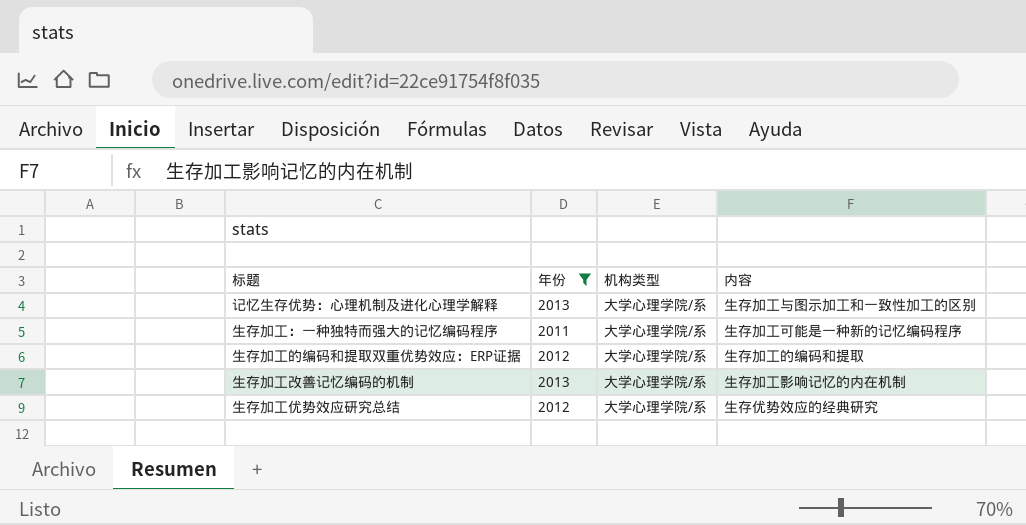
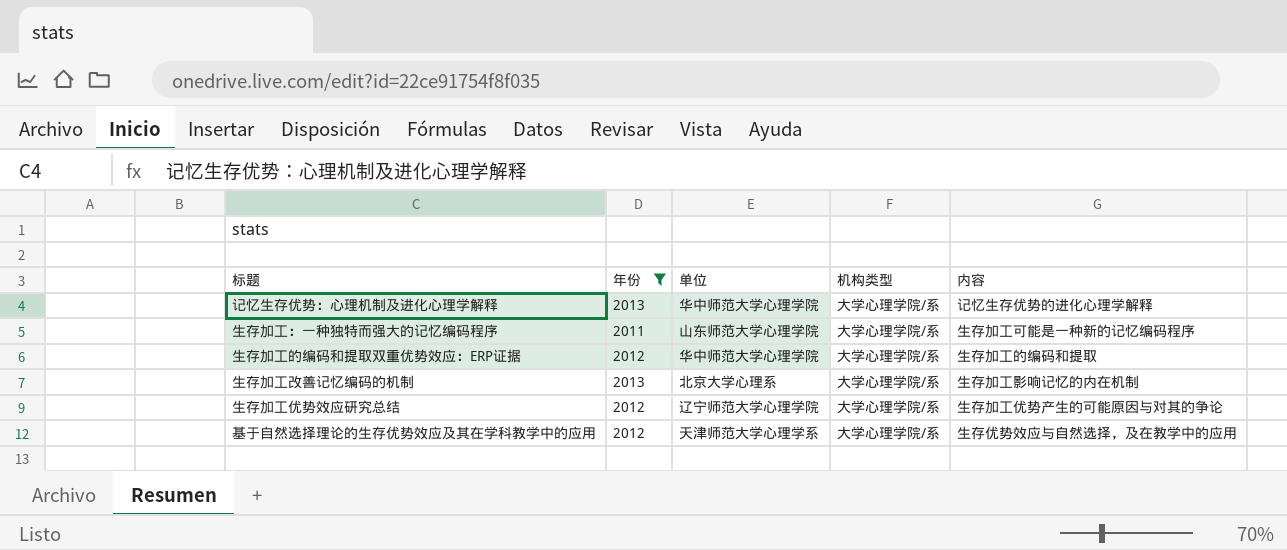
column 单位 | position: none -> 3
记忆生存优势：心理机制及进化心理学解释 | 内容: 生存加工与图示加工和一致性加工的区别 -> 记忆生存优势的进化心理学解释
生存加工优势效应研究总结 | 内容: 生存优势效应的经典研究 -> 生存加工优势产生的可能原因与对其的争论
row 基于自然选择理论的生存优势效应及其在学科教学中的应用: none -> 2012 | 天津师范大学心理学系 | 大学心理学院/系 | 生存优势效应与自然选择，及在教学中的应用

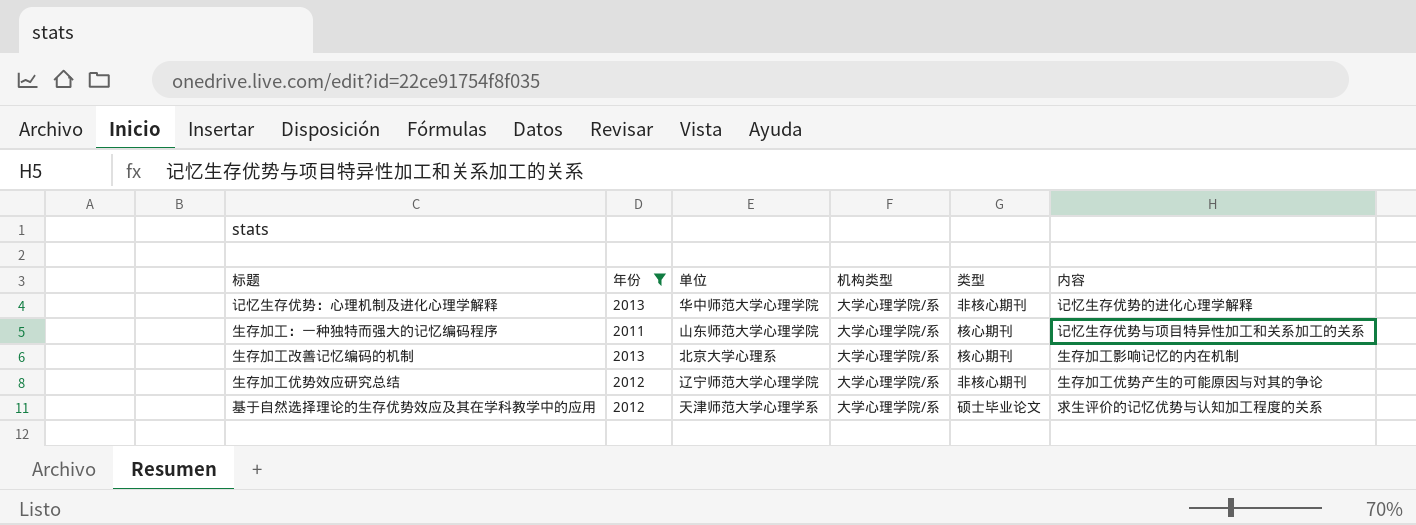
column 类型 | position: none -> 5
row 生存加工的编码和提取双重优势效应：ERP证据: 2012 | 华中师范大学心理学院 | 大学心理学院/系 | 生存加工的编码和提取 -> none
生存加工：一种独特而强大的记忆编码程序 | 内容: 生存加工可能是一种新的记忆编码程序 -> 记忆生存优势与项目特异性加工和关系加工的关系
基于自然选择理论的生存优势效应及其在学科教学中的应用 | 内容: 生存优势效应与自然选择，及在教学中的应用 -> 求生评价的记忆优势与认知加工程度的关系

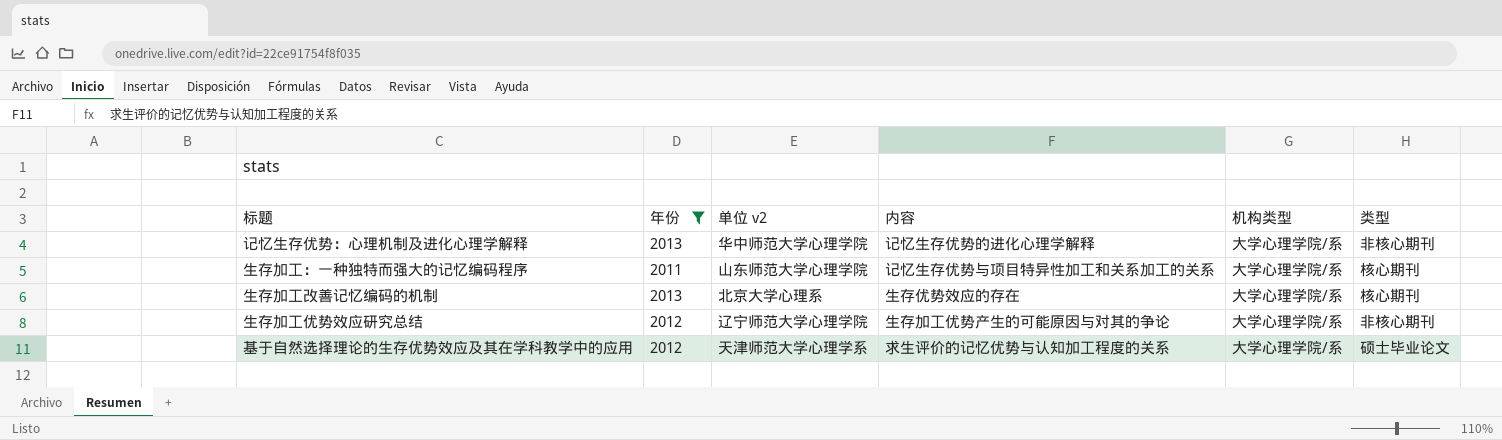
column name: 单位 -> 单位 v2
column 内容 | position: 6 -> 4
生存加工改善记忆编码的机制 | 内容: 生存加工影响记忆的内在机制 -> 生存优势效应的存在

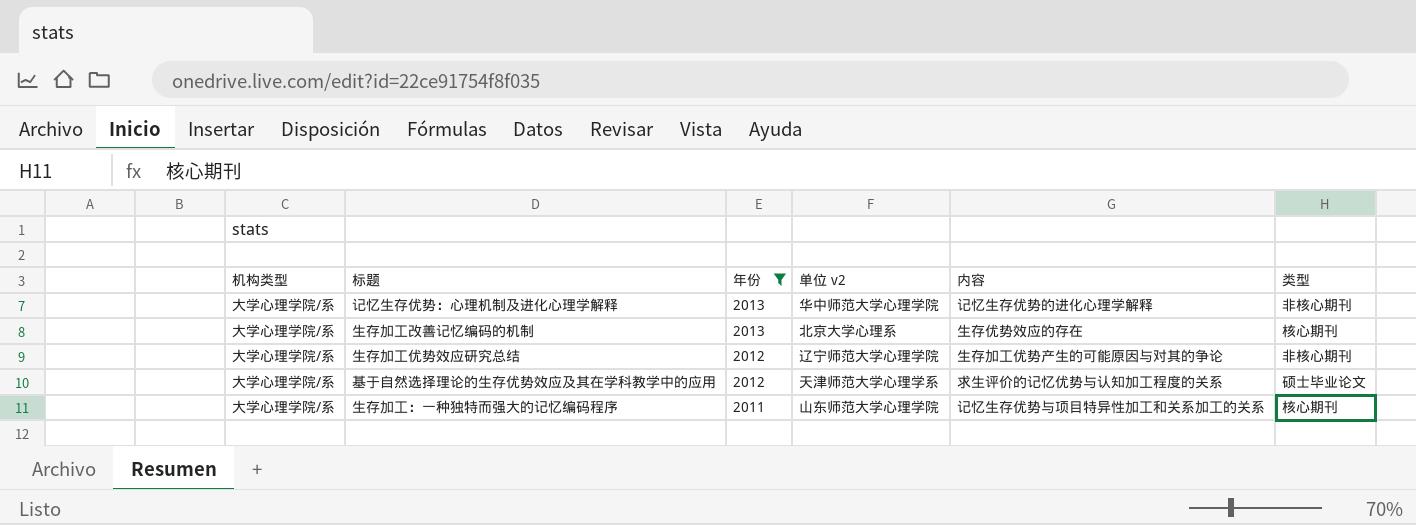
row order: none -> 年份 descending
column 机构类型 | position: 5 -> 1

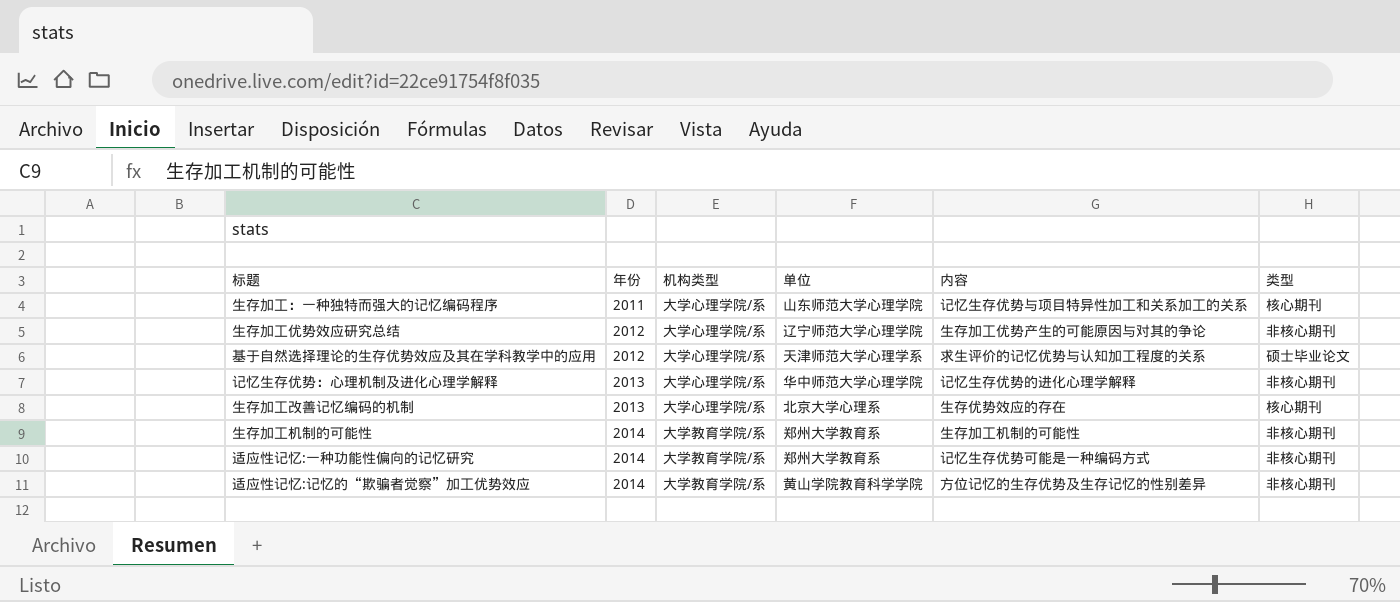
filter: 年份 != 2014 -> none
row order: 年份 descending -> 年份 ascending
column 机构类型 | position: 1 -> 3
column name: 单位 v2 -> 单位

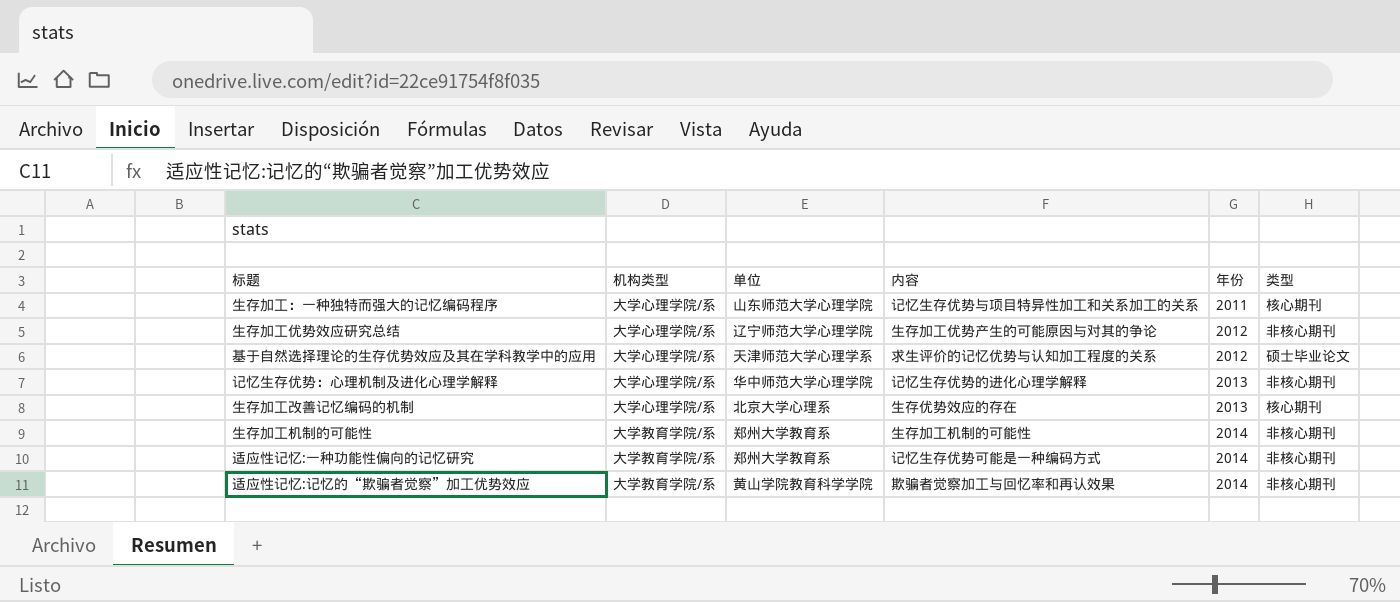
column 年份 | position: 2 -> 5
适应性记忆:记忆的“欺骗者觉察”加工优势效应 | 内容: 方位记忆的生存优势及生存记忆的性别差异 -> 欺骗者觉察加工与回忆率和再认效果

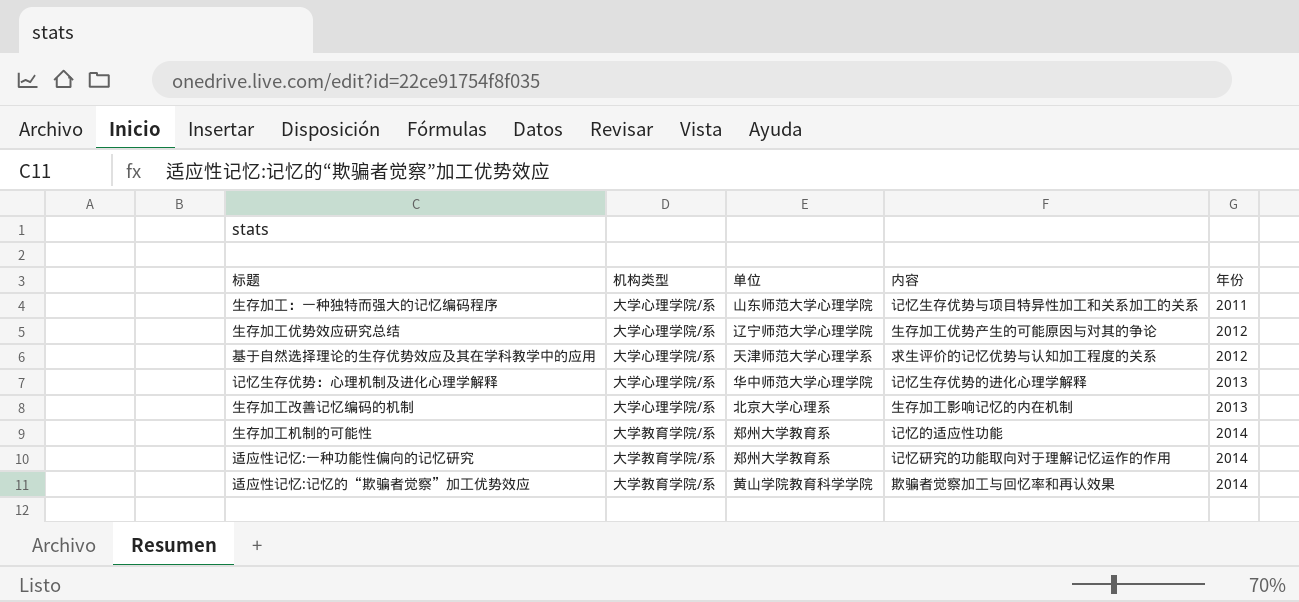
column 类型 | position: 6 -> none
生存加工改善记忆编码的机制 | 内容: 生存优势效应的存在 -> 生存加工影响记忆的内在机制
生存加工机制的可能性 | 内容: 生存加工机制的可能性 -> 记忆的适应性功能
适应性记忆:一种功能性偏向的记忆研究 | 内容: 记忆生存优势可能是一种编码方式 -> 记忆研究的功能取向对于理解记忆运作的作用

